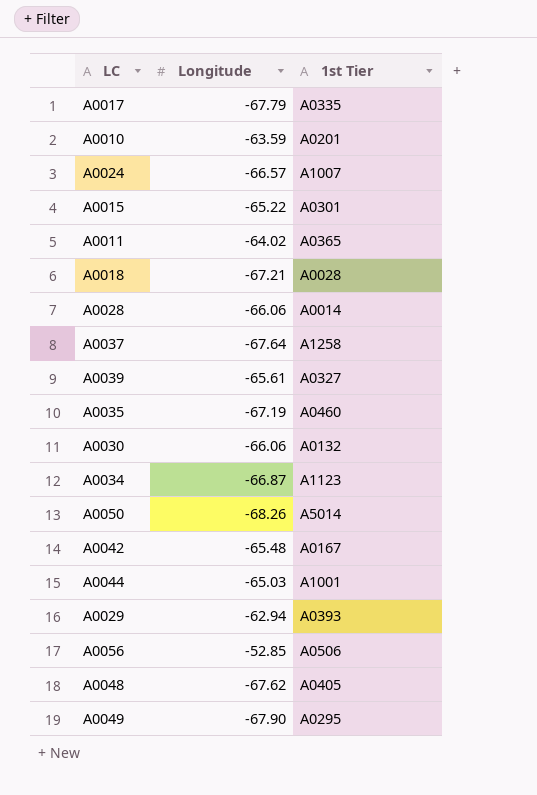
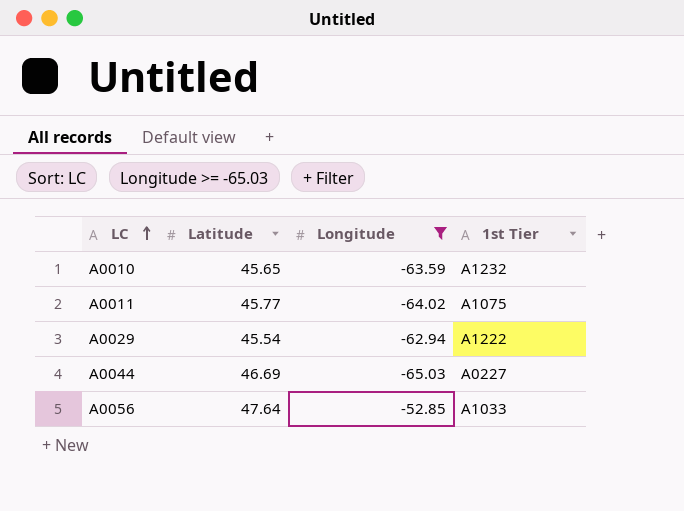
filter: none -> Longitude >= -65.03
row order: none -> LC ascending
column Latitude | position: none -> 2
A0010 | 1st Tier: A0201 -> A1232
A0011 | 1st Tier: A0365 -> A1075
A0029 | 1st Tier: A0393 -> A1222
A0044 | 1st Tier: A1001 -> A0227
A0056 | 1st Tier: A0506 -> A1033

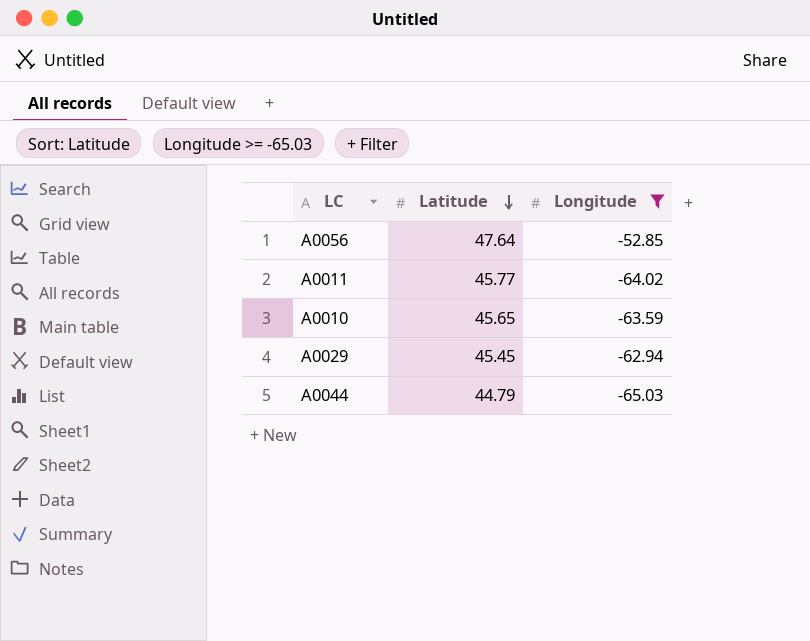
row order: LC ascending -> Latitude descending
column 1st Tier | position: 4 -> none
A0029 | Latitude: 45.54 -> 45.45
A0044 | Latitude: 46.69 -> 44.79

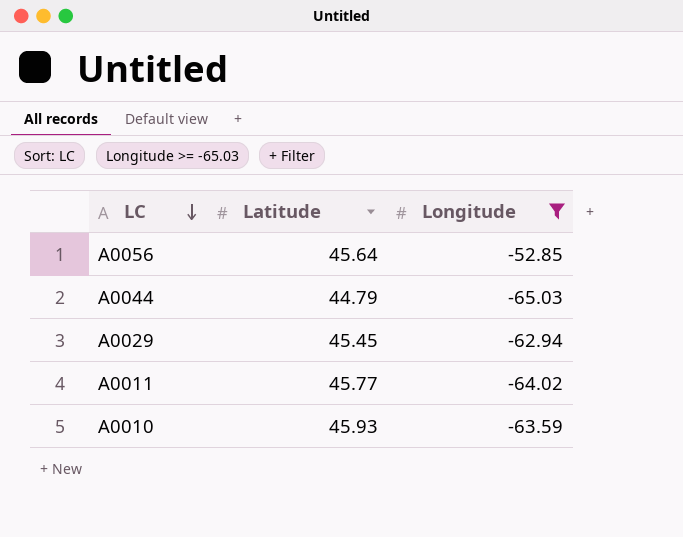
row order: Latitude descending -> LC descending
A0056 | Latitude: 47.64 -> 45.64
A0010 | Latitude: 45.65 -> 45.93

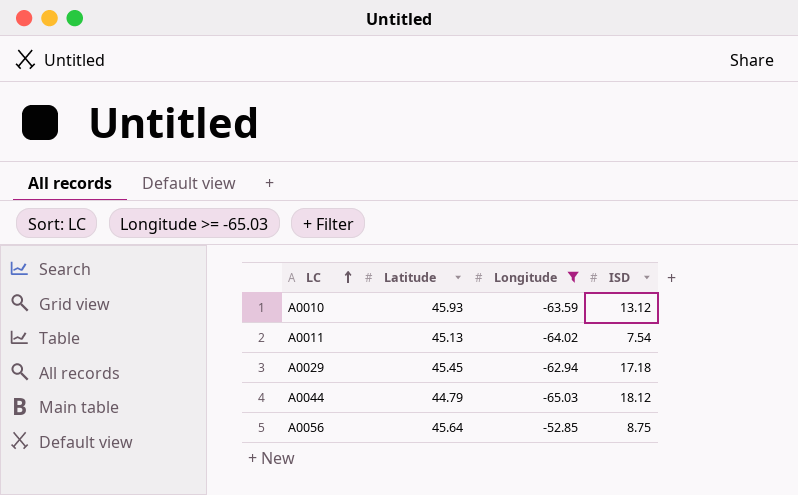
row order: LC descending -> LC ascending
column ISD | position: none -> 4
A0011 | Latitude: 45.77 -> 45.13

